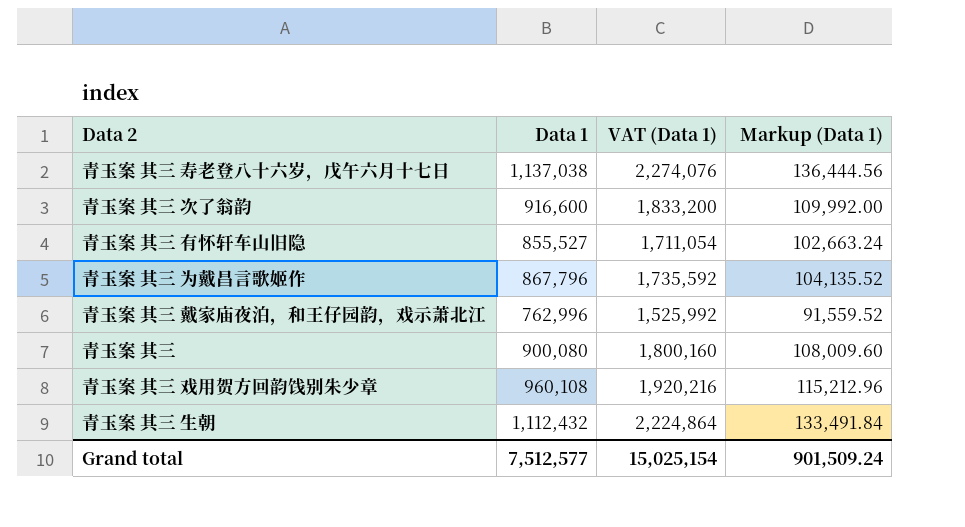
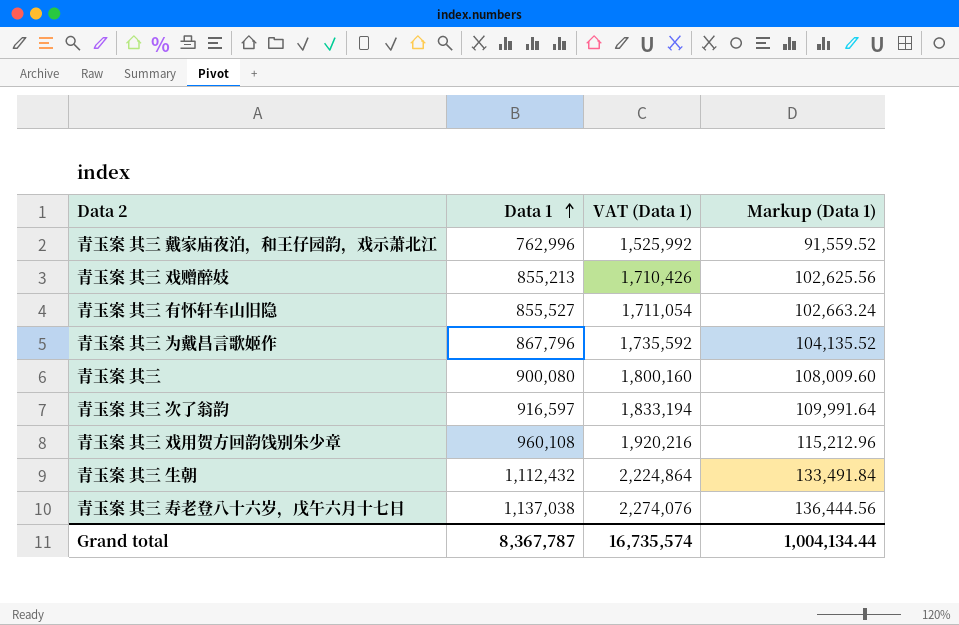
row order: none -> Data 1 ascending
row 青玉案 其三 戏赠醉妓: none -> 855,213 | 1,710,426 | 102,625.56
青玉案 其三 次了翁韵 | Data 1: 916,600 -> 916,597
青玉案 其三 次了翁韵 | VAT (Data 1): 1,833,200 -> 1,833,194
青玉案 其三 次了翁韵 | Markup (Data 1): 109,992.00 -> 109,991.64
Grand total | Data 1: 7,512,577 -> 8,367,787
Grand total | VAT (Data 1): 15,025,154 -> 16,735,574
Grand total | Markup (Data 1): 901,509.24 -> 1,004,134.44

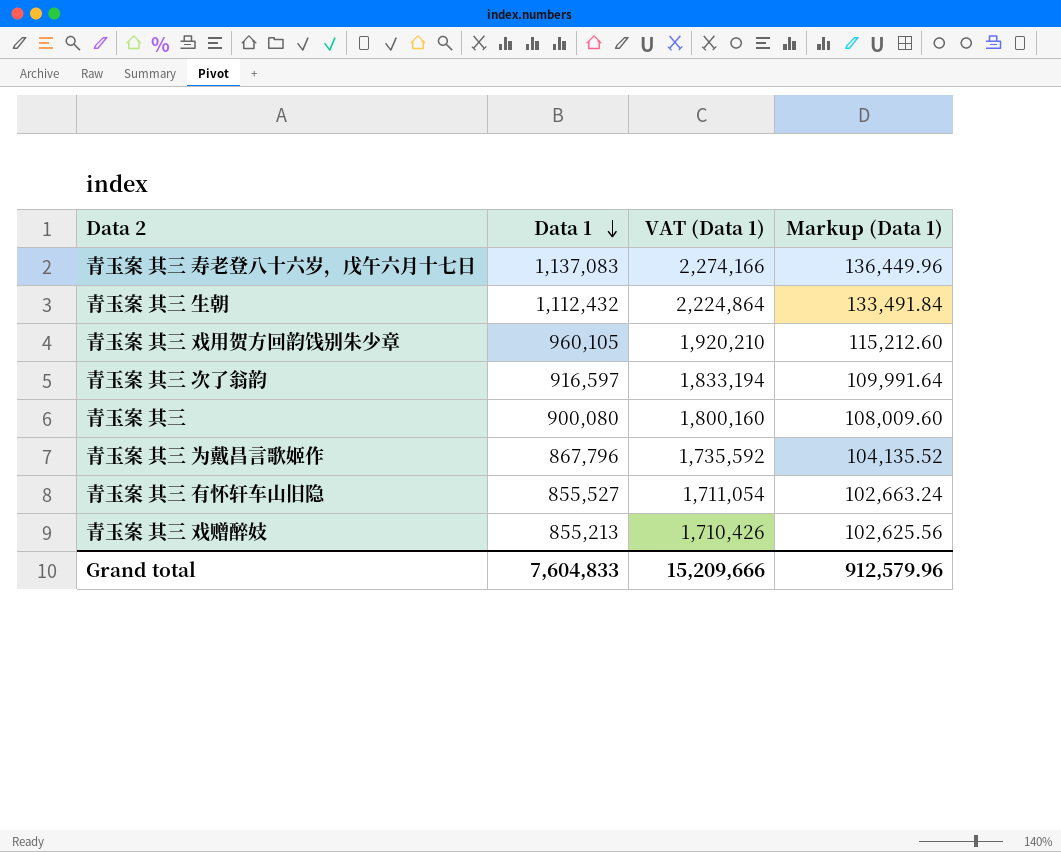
row order: Data 1 ascending -> Data 1 descending
row 青玉案 其三 戴家庙夜泊，和王仔园韵，戏示萧北江: 762,996 | 1,525,992 | 91,559.52 -> none
青玉案 其三 寿老登八十六岁，戊午六月十七日 | Data 1: 1,137,038 -> 1,137,083
青玉案 其三 寿老登八十六岁，戊午六月十七日 | VAT (Data 1): 2,274,076 -> 2,274,166
青玉案 其三 寿老登八十六岁，戊午六月十七日 | Markup (Data 1): 136,444.56 -> 136,449.96
青玉案 其三 戏用贺方回韵饯别朱少章 | Data 1: 960,108 -> 960,105
青玉案 其三 戏用贺方回韵饯别朱少章 | VAT (Data 1): 1,920,216 -> 1,920,210
青玉案 其三 戏用贺方回韵饯别朱少章 | Markup (Data 1): 115,212.96 -> 115,212.60
Grand total | Data 1: 8,367,787 -> 7,604,833
Grand total | VAT (Data 1): 16,735,574 -> 15,209,666
Grand total | Markup (Data 1): 1,004,134.44 -> 912,579.96

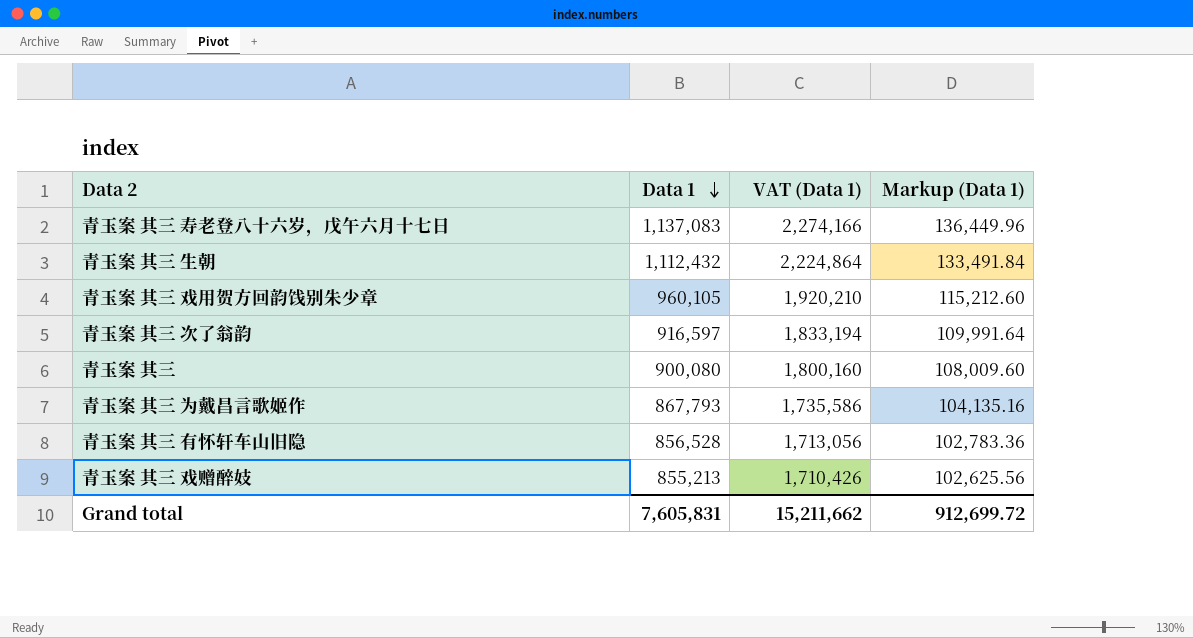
青玉案 其三 为戴昌言歌姬作 | Data 1: 867,796 -> 867,793
青玉案 其三 为戴昌言歌姬作 | VAT (Data 1): 1,735,592 -> 1,735,586
青玉案 其三 为戴昌言歌姬作 | Markup (Data 1): 104,135.52 -> 104,135.16
青玉案 其三 有怀轩车山旧隐 | Data 1: 855,527 -> 856,528
青玉案 其三 有怀轩车山旧隐 | VAT (Data 1): 1,711,054 -> 1,713,056
青玉案 其三 有怀轩车山旧隐 | Markup (Data 1): 102,663.24 -> 102,783.36
Grand total | Data 1: 7,604,833 -> 7,605,831
Grand total | VAT (Data 1): 15,209,666 -> 15,211,662
Grand total | Markup (Data 1): 912,579.96 -> 912,699.72

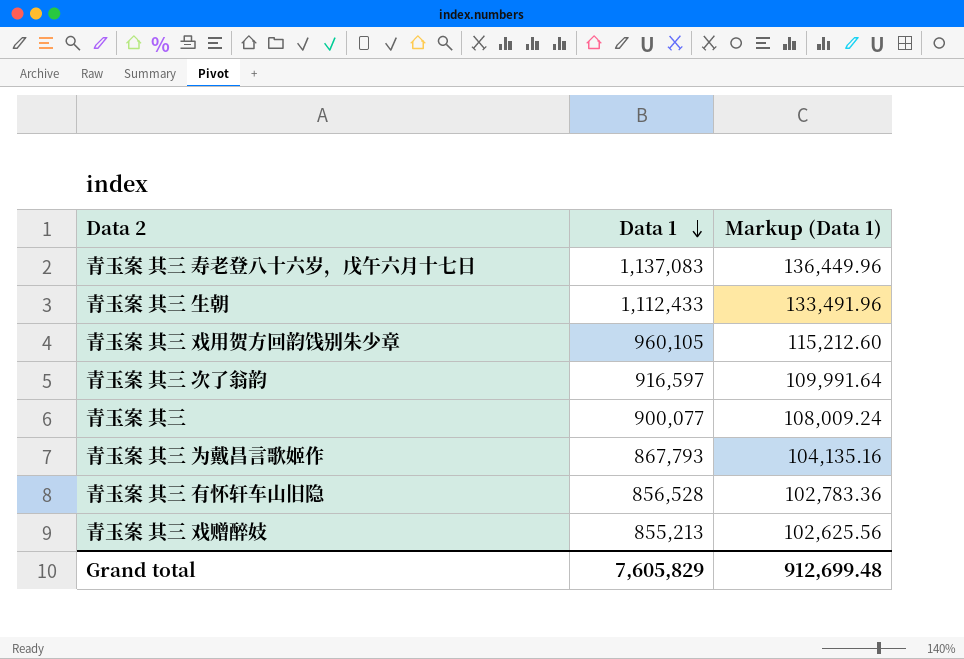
column VAT (Data 1) | formula: [Data 1] * 2 -> none
青玉案 其三 生朝 | Data 1: 1,112,432 -> 1,112,433
青玉案 其三 生朝 | Markup (Data 1): 133,491.84 -> 133,491.96
青玉案 其三 | Data 1: 900,080 -> 900,077
青玉案 其三 | Markup (Data 1): 108,009.60 -> 108,009.24
Grand total | Data 1: 7,605,831 -> 7,605,829
Grand total | Markup (Data 1): 912,699.72 -> 912,699.48

